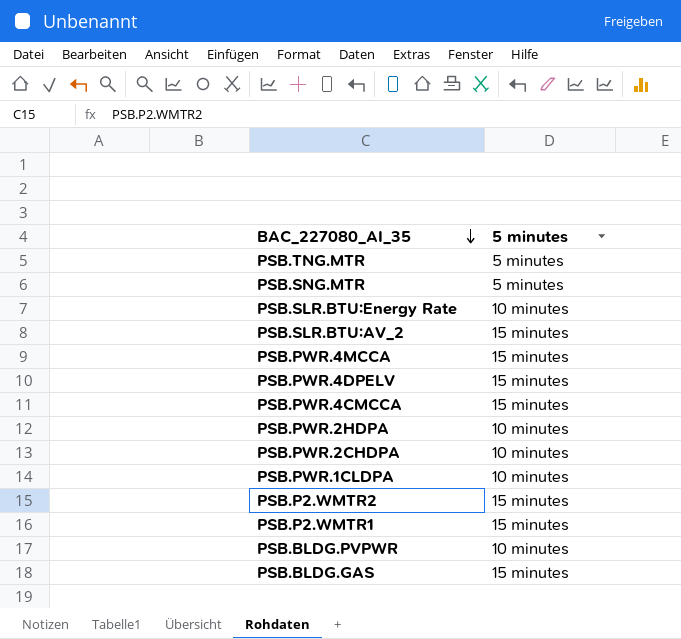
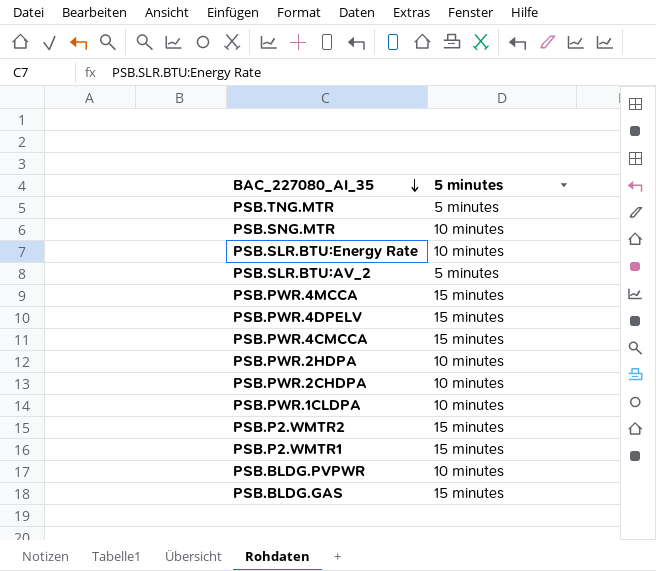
PSB.SNG.MTR | 5 minutes: 5 minutes -> 10 minutes
PSB.SLR.BTU:AV_2 | 5 minutes: 15 minutes -> 5 minutes

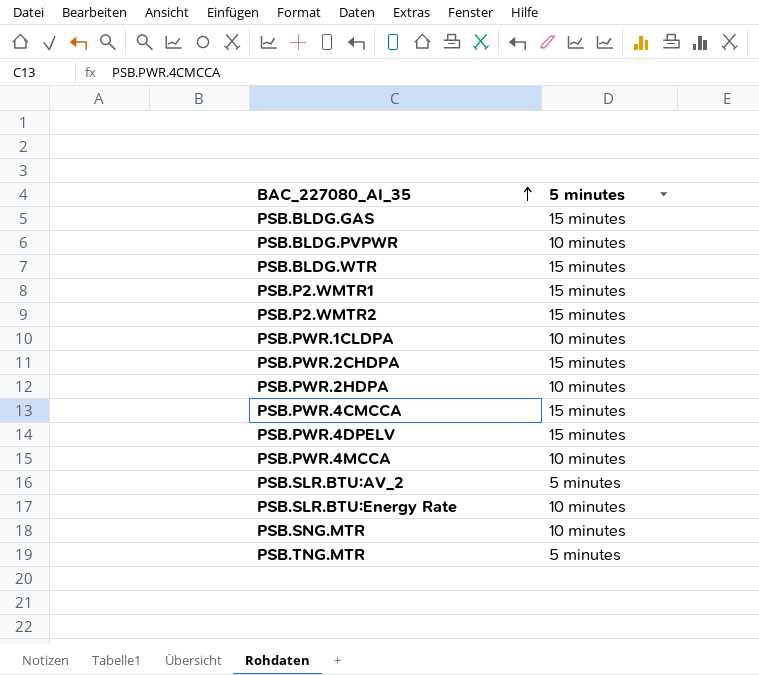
row order: BAC_227080_AI_35 descending -> BAC_227080_AI_35 ascending
row PSB.BLDG.WTR: none -> 15 minutes
PSB.PWR.2CHDPA | 5 minutes: 10 minutes -> 15 minutes
PSB.PWR.4MCCA | 5 minutes: 15 minutes -> 10 minutes

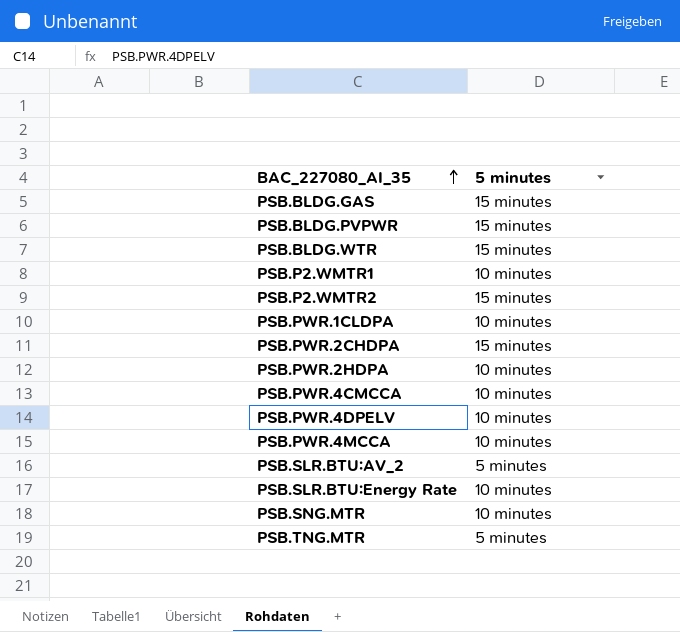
PSB.BLDG.PVPWR | 5 minutes: 10 minutes -> 15 minutes
PSB.P2.WMTR1 | 5 minutes: 15 minutes -> 10 minutes
PSB.PWR.4CMCCA | 5 minutes: 15 minutes -> 10 minutes
PSB.PWR.4DPELV | 5 minutes: 15 minutes -> 10 minutes

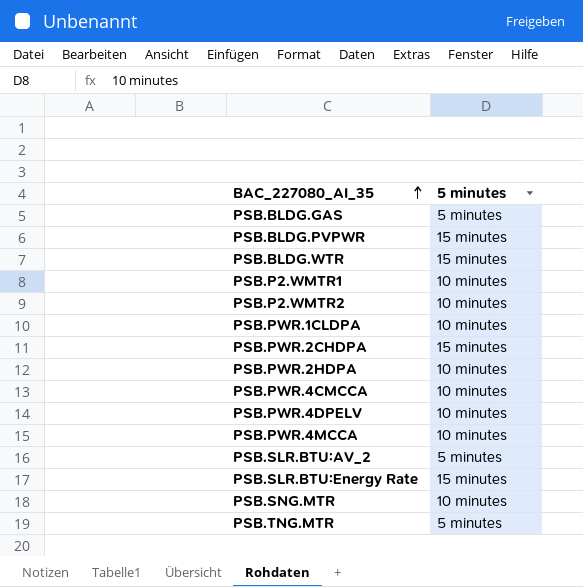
PSB.BLDG.GAS | 5 minutes: 15 minutes -> 5 minutes
PSB.P2.WMTR2 | 5 minutes: 15 minutes -> 10 minutes
PSB.SLR.BTU:Energy Rate | 5 minutes: 10 minutes -> 15 minutes

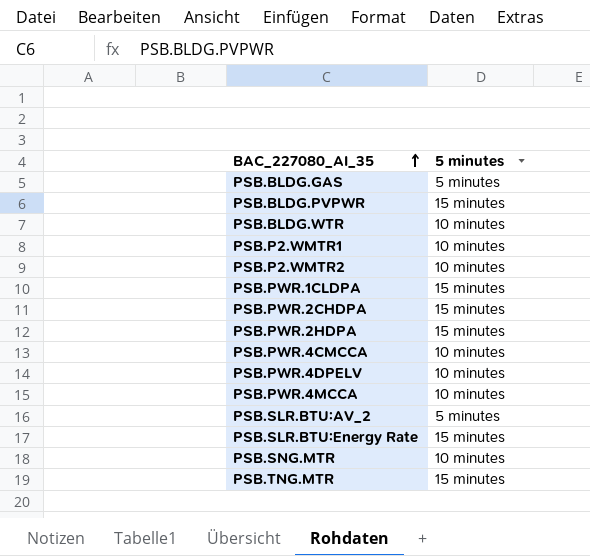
PSB.BLDG.WTR | 5 minutes: 15 minutes -> 10 minutes
PSB.PWR.1CLDPA | 5 minutes: 10 minutes -> 15 minutes
PSB.PWR.2HDPA | 5 minutes: 10 minutes -> 15 minutes
PSB.TNG.MTR | 5 minutes: 5 minutes -> 15 minutes

